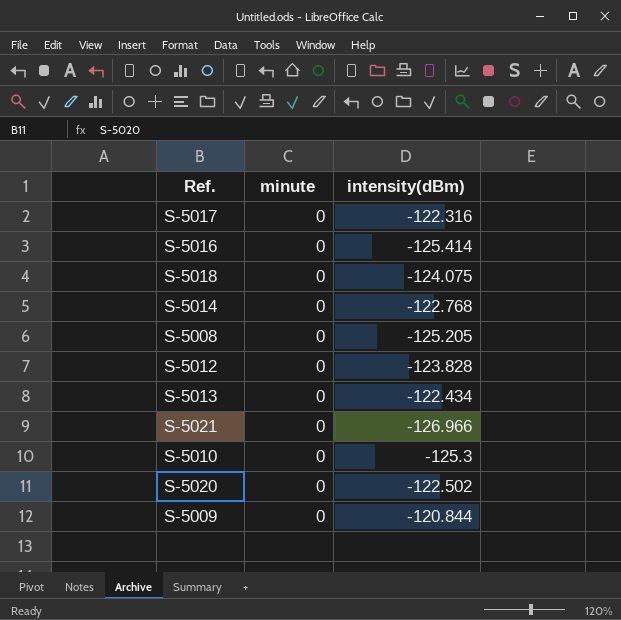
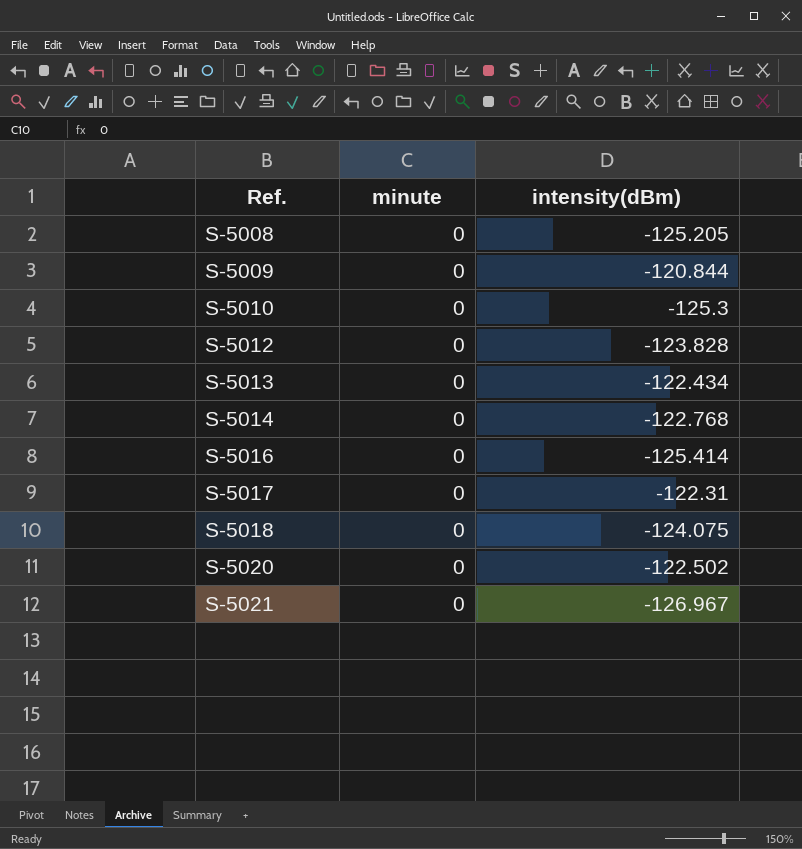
row order: none -> Ref. ascending
S-5017 | intensity(dBm): -122.316 -> -122.31
S-5021 | intensity(dBm): -126.966 -> -126.967

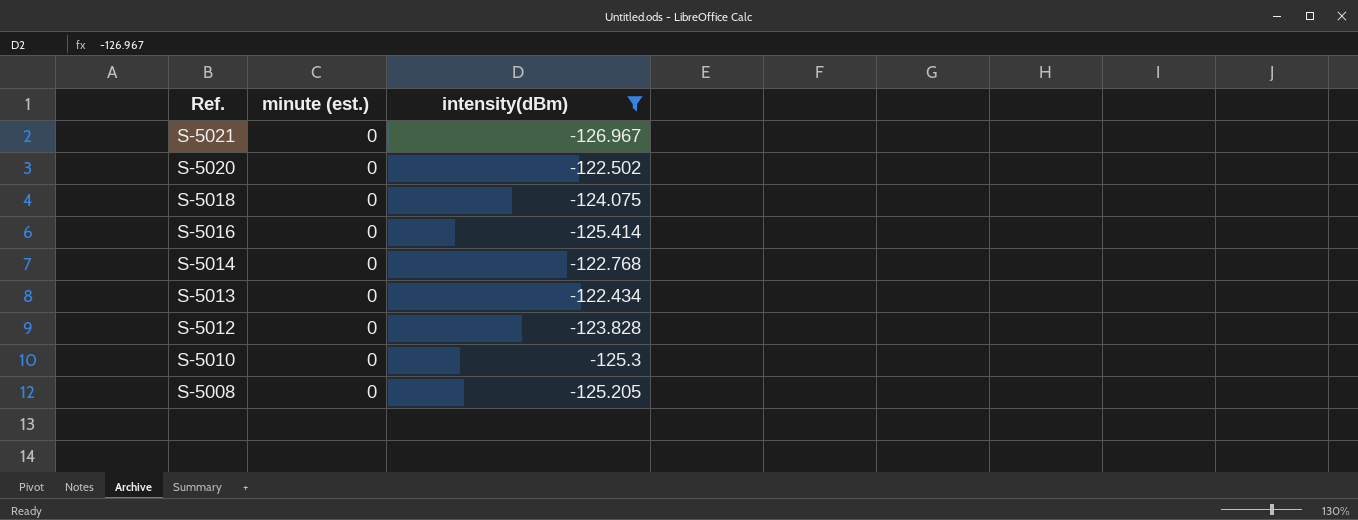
filter: none -> intensity(dBm) <= -122.434
row order: Ref. ascending -> Ref. descending
column name: minute -> minute (est.)

